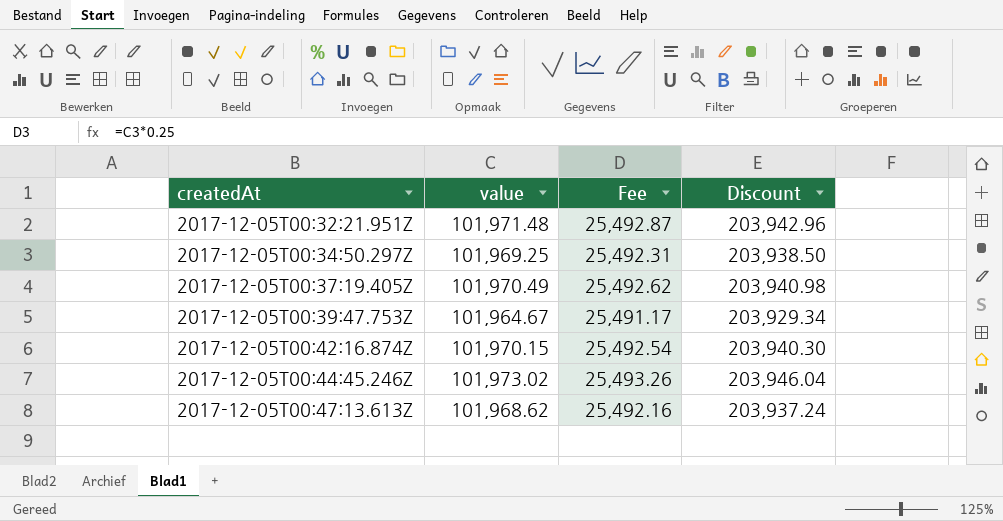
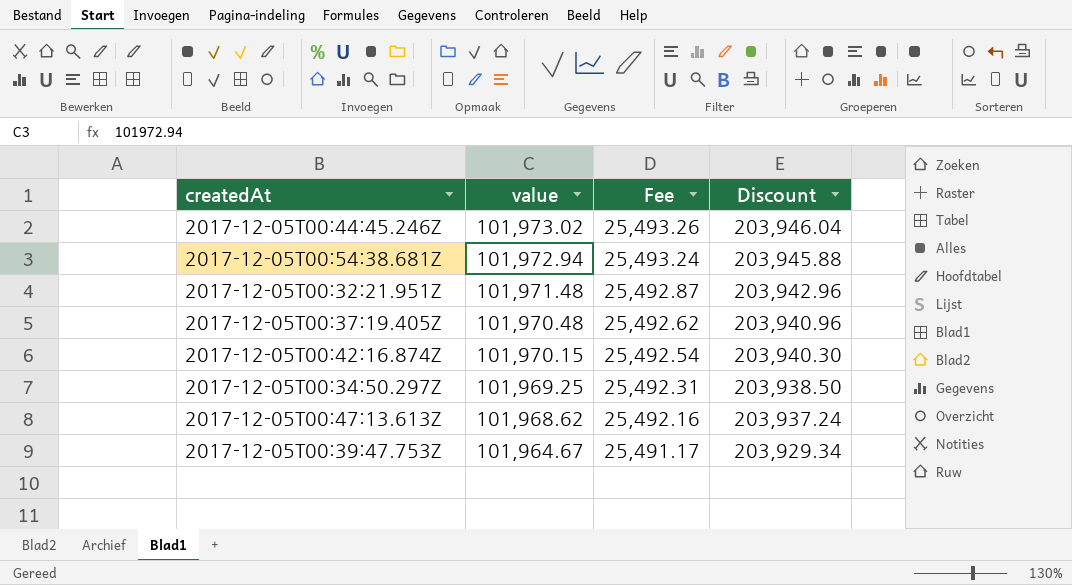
row order: createdAt ascending -> value descending
row 2017-12-05T00:54:38.681Z: none -> 101,972.94 | 25,493.24 | 203,945.88
2017-12-05T00:37:19.405Z | value: 101,970.49 -> 101,970.48
2017-12-05T00:37:19.405Z | Discount: 203,940.98 -> 203,940.96

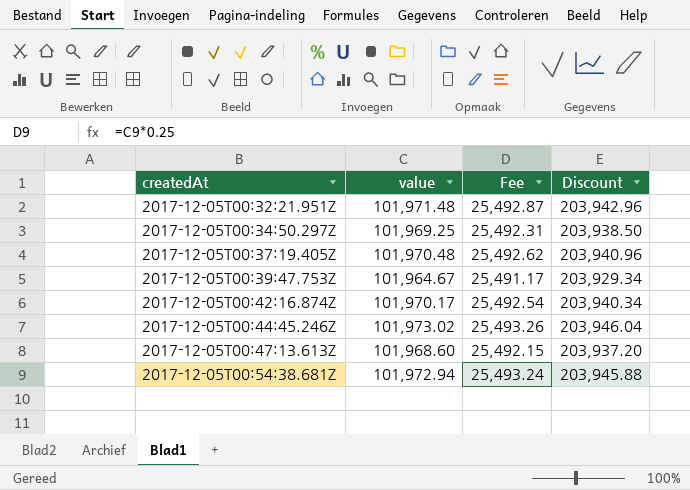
row order: value descending -> createdAt ascending
2017-12-05T00:42:16.874Z | value: 101,970.15 -> 101,970.17
2017-12-05T00:42:16.874Z | Discount: 203,940.30 -> 203,940.34
2017-12-05T00:47:13.613Z | value: 101,968.62 -> 101,968.60
2017-12-05T00:47:13.613Z | Fee: 25,492.16 -> 25,492.15
2017-12-05T00:47:13.613Z | Discount: 203,937.24 -> 203,937.20

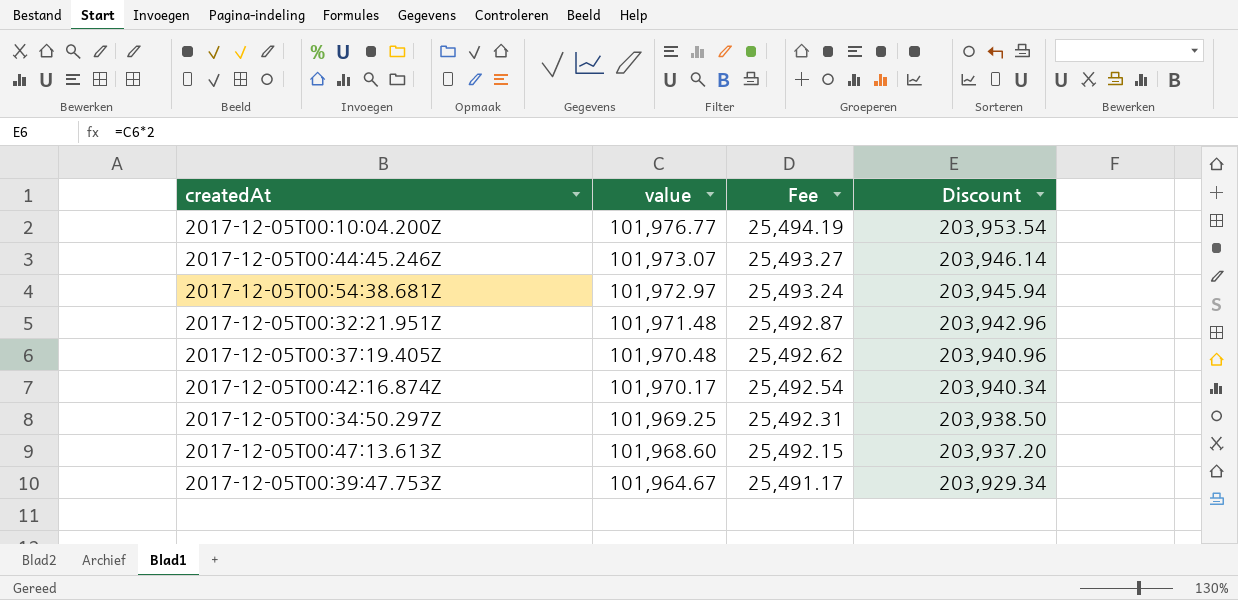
row order: createdAt ascending -> value descending
row 2017-12-05T00:10:04.200Z: none -> 101,976.77 | 25,494.19 | 203,953.54
2017-12-05T00:44:45.246Z | value: 101,973.02 -> 101,973.07
2017-12-05T00:44:45.246Z | Fee: 25,493.26 -> 25,493.27
2017-12-05T00:44:45.246Z | Discount: 203,946.04 -> 203,946.14
2017-12-05T00:54:38.681Z | value: 101,972.94 -> 101,972.97
2017-12-05T00:54:38.681Z | Discount: 203,945.88 -> 203,945.94

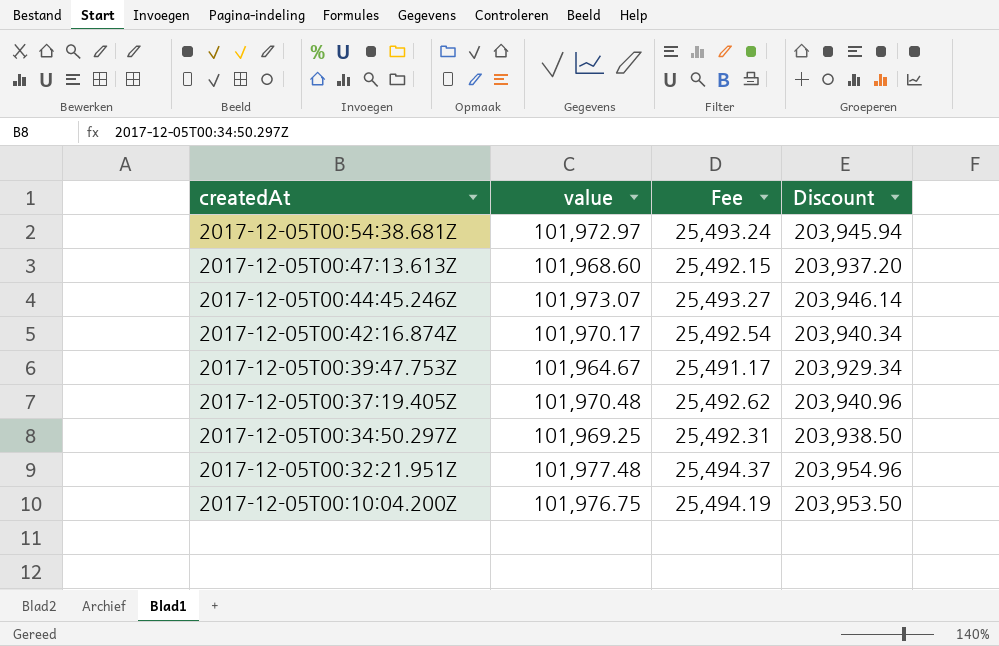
row order: value descending -> createdAt descending
2017-12-05T00:32:21.951Z | value: 101,971.48 -> 101,977.48
2017-12-05T00:32:21.951Z | Fee: 25,492.87 -> 25,494.37
2017-12-05T00:32:21.951Z | Discount: 203,942.96 -> 203,954.96
2017-12-05T00:10:04.200Z | value: 101,976.77 -> 101,976.75
2017-12-05T00:10:04.200Z | Discount: 203,953.54 -> 203,953.50

